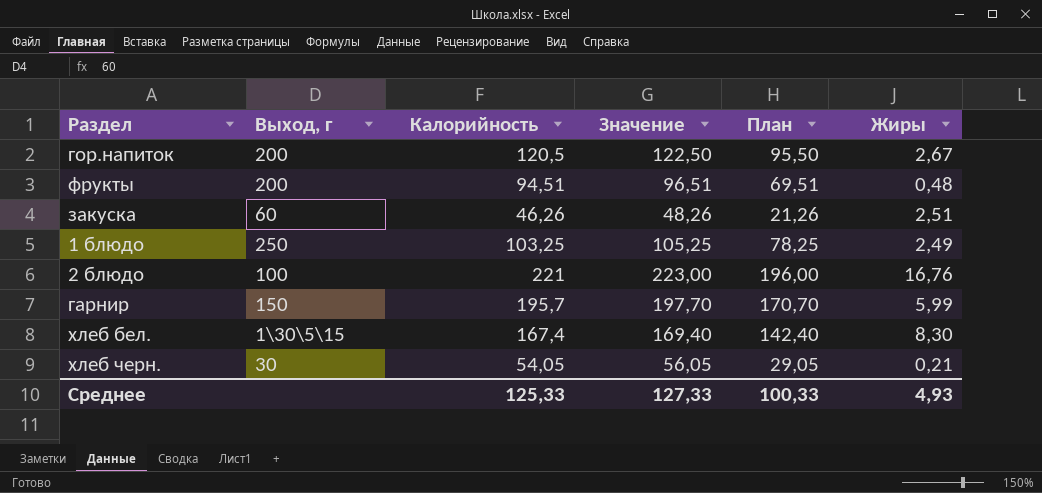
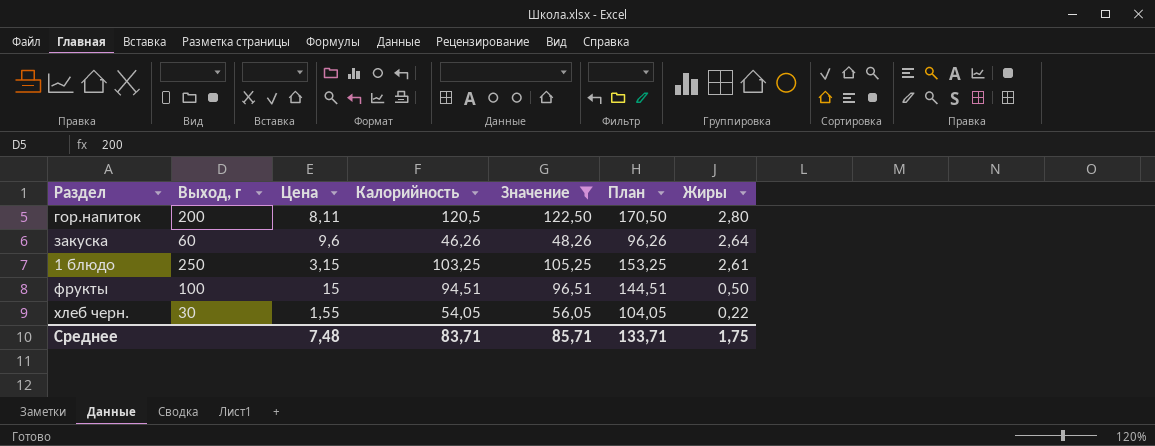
filter: none -> Значение <= 122,50
row order: none -> Жиры descending
column Цена | position: none -> 3
column План | formula: [Калорийность] - 25 -> [Калорийность] + 50
гор.напиток | Жиры: 2,67 -> 2,80
закуска | Жиры: 2,51 -> 2,64
1 блюдо | Жиры: 2,49 -> 2,61
фрукты | Выход, г: 200 -> 100
фрукты | Жиры: 0,48 -> 0,50
хлеб черн. | Жиры: 0,21 -> 0,22
Среднее | Калорийность: 125,33 -> 83,71
Среднее | Значение: 127,33 -> 85,71
Среднее | План: 100,33 -> 133,71
Среднее | Жиры: 4,93 -> 1,75

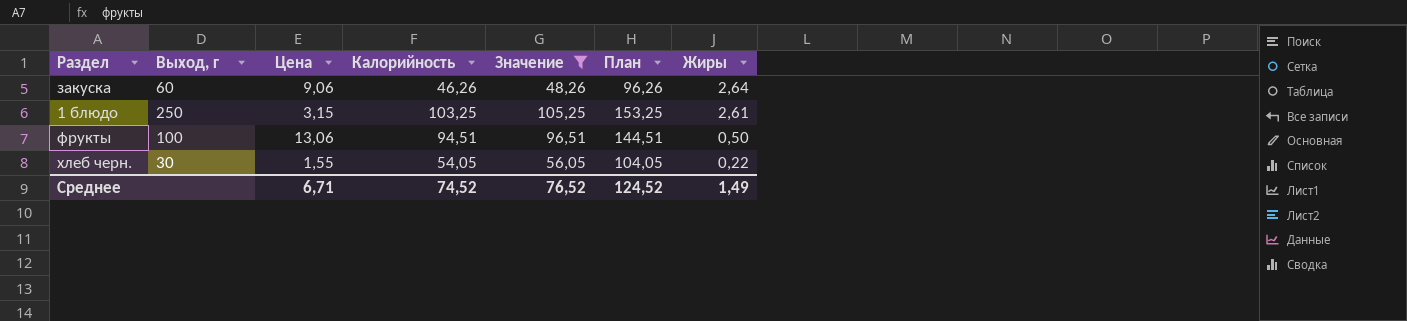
row гор.напиток: 200 | 8,11 | 120,5 | 122,50 | 170,50 | 2,80 -> none
закуска | Цена: 9,6 -> 9,06
фрукты | Цена: 15 -> 13,06
Среднее | Цена: 7,48 -> 6,71
Среднее | Калорийность: 83,71 -> 74,52
Среднее | Значение: 85,71 -> 76,52
Среднее | План: 133,71 -> 124,52
Среднее | Жиры: 1,75 -> 1,49

